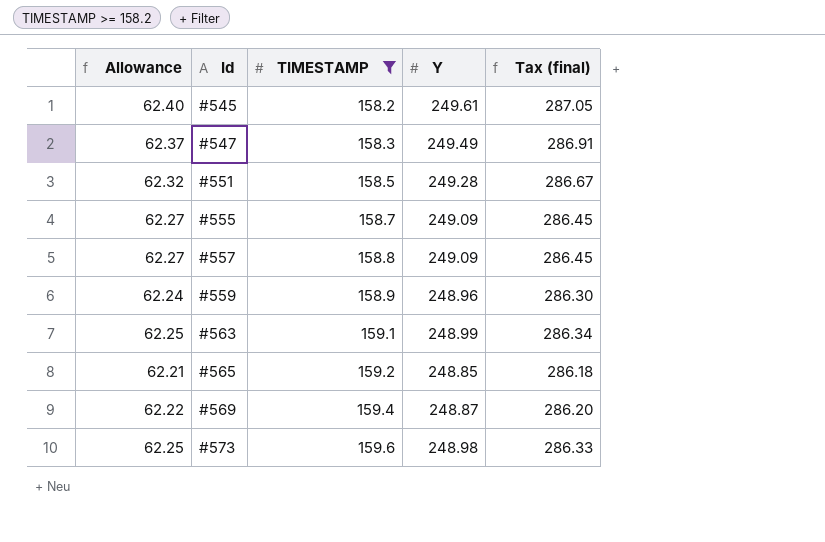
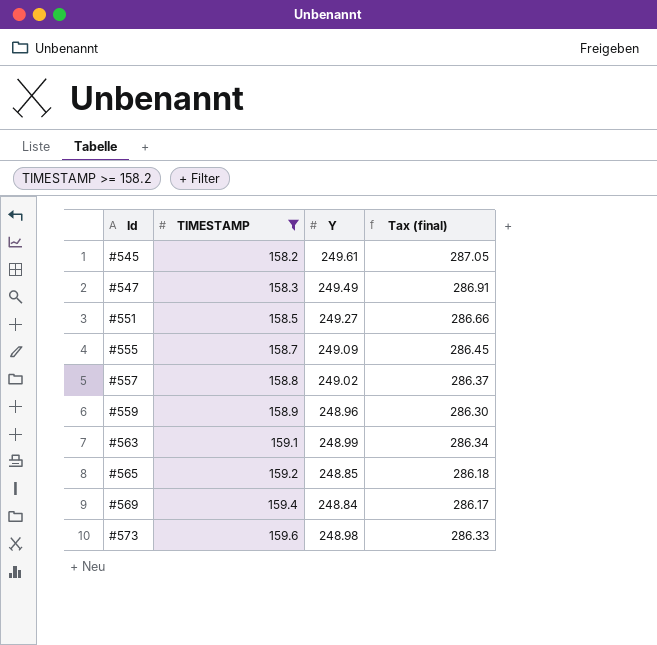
column Allowance | formula: [Y] * 0.25 -> none
#551 | Y: 249.28 -> 249.27
#551 | Tax (final): 286.67 -> 286.66
#557 | Y: 249.09 -> 249.02
#557 | Tax (final): 286.45 -> 286.37
#569 | Y: 248.87 -> 248.84
#569 | Tax (final): 286.20 -> 286.17

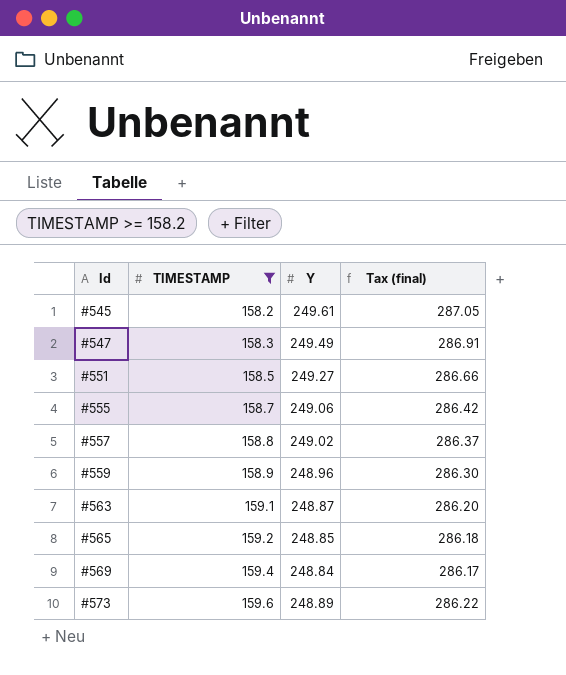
#555 | Y: 249.09 -> 249.06
#555 | Tax (final): 286.45 -> 286.42
#563 | Y: 248.99 -> 248.87
#563 | Tax (final): 286.34 -> 286.20
#573 | Y: 248.98 -> 248.89
#573 | Tax (final): 286.33 -> 286.22

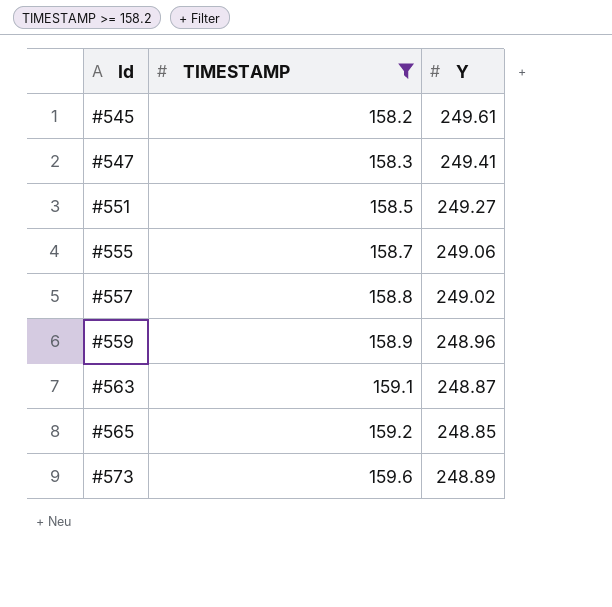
column Tax (final) | formula: [Y] * 1.15 -> none
row #569: 159.4 | 248.84 | 286.17 -> none
#547 | Y: 249.49 -> 249.41

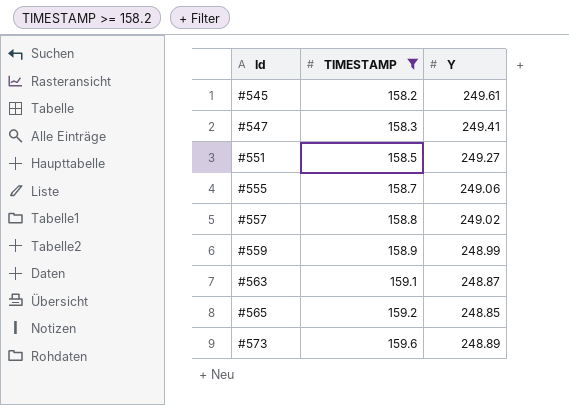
#559 | Y: 248.96 -> 248.99

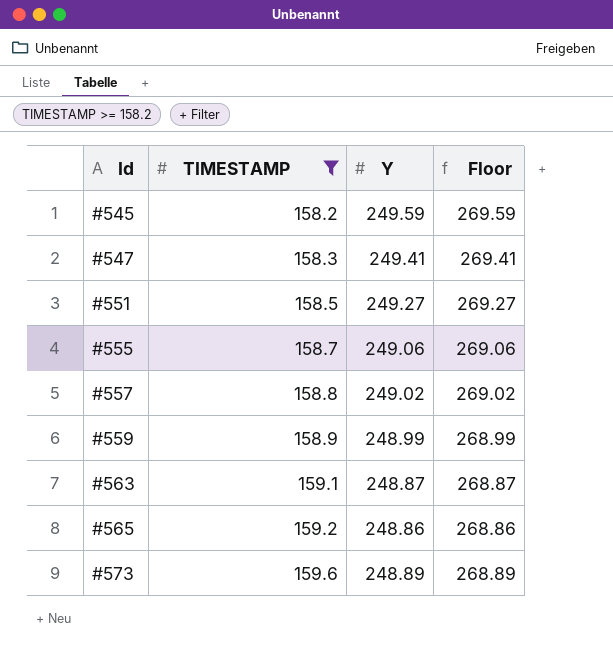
column Floor | formula: none -> [Y] + 20
#545 | Y: 249.61 -> 249.59
#565 | Y: 248.85 -> 248.86

